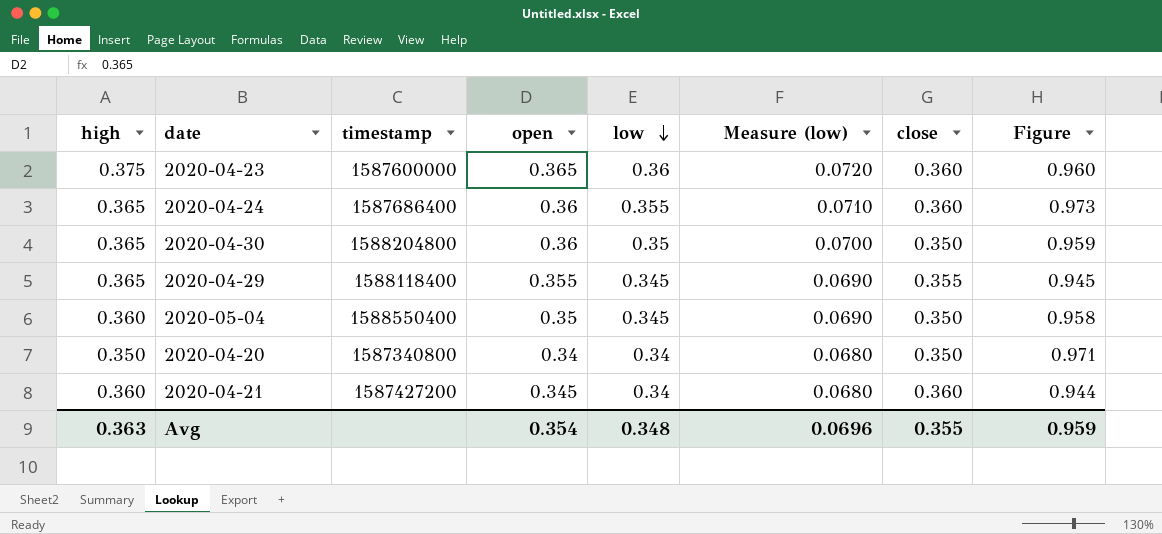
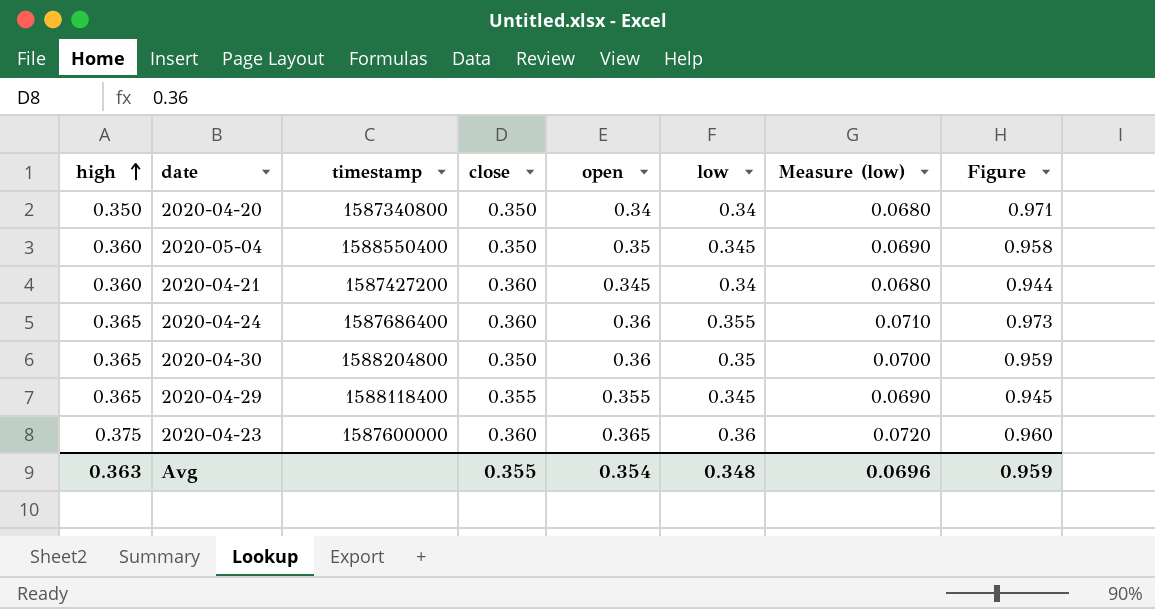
row order: low descending -> high ascending
column close | position: 7 -> 4

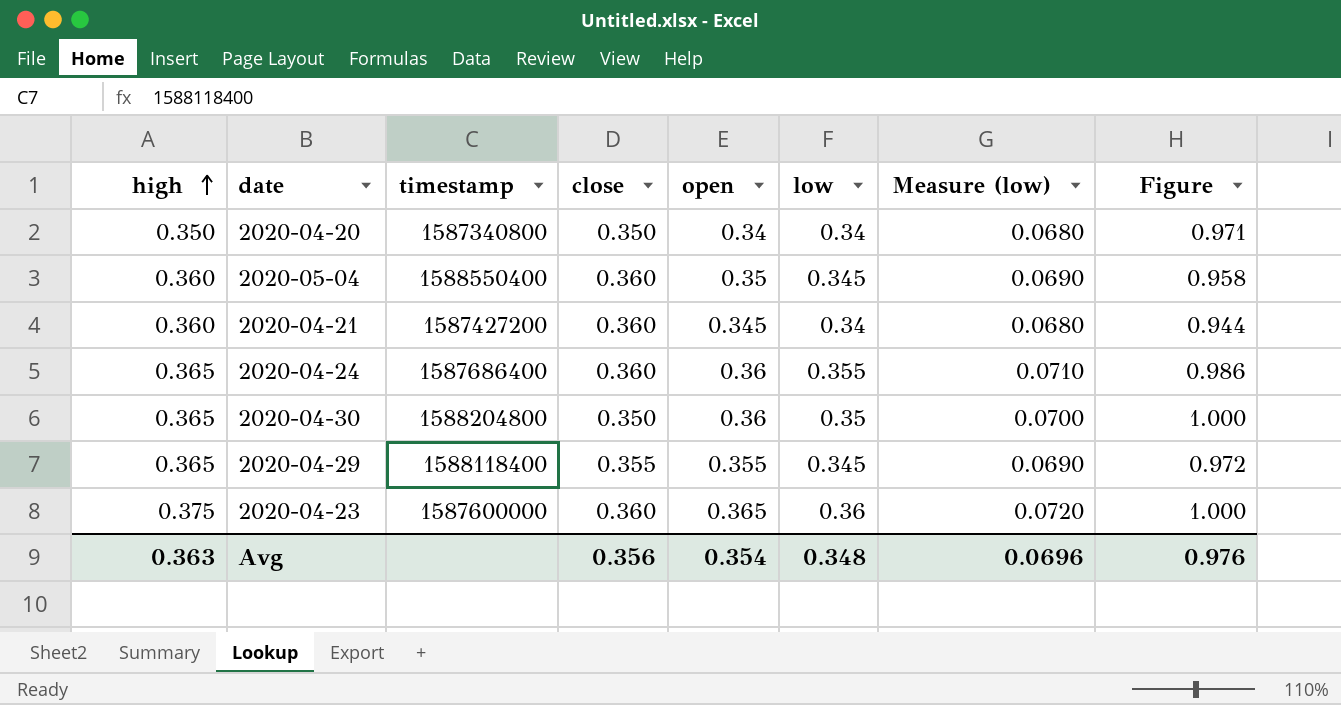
column Figure | formula: [low] / [high] -> [low] / [close]
2020-05-04 | close: 0.350 -> 0.360
Avg | close: 0.355 -> 0.356
Avg | Figure: 0.959 -> 0.976

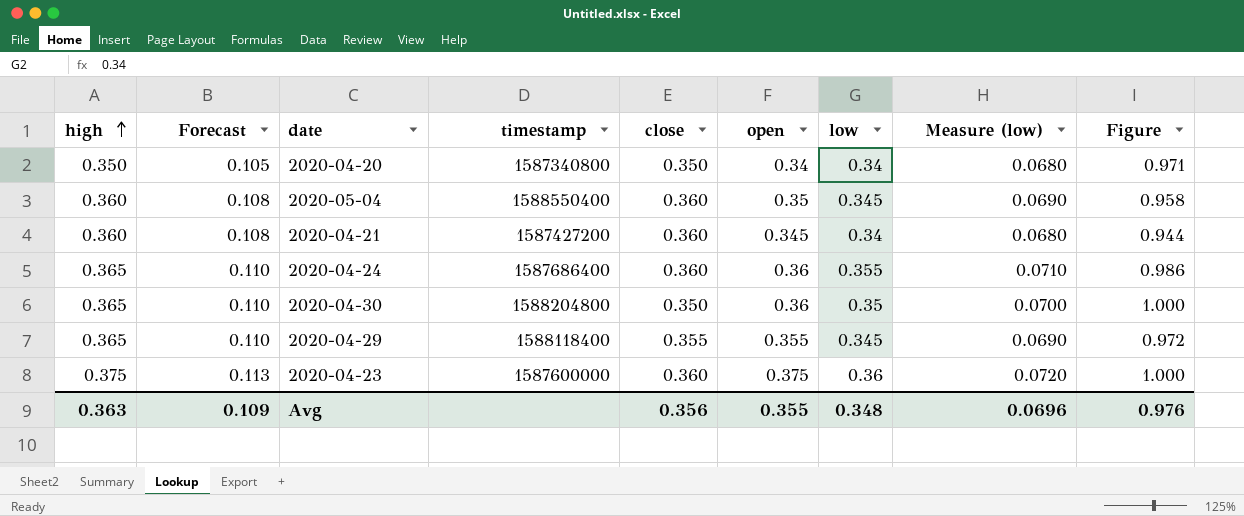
column Forecast | formula: none -> [high] * 0.3
2020-04-23 | open: 0.365 -> 0.375
Avg | open: 0.354 -> 0.355

